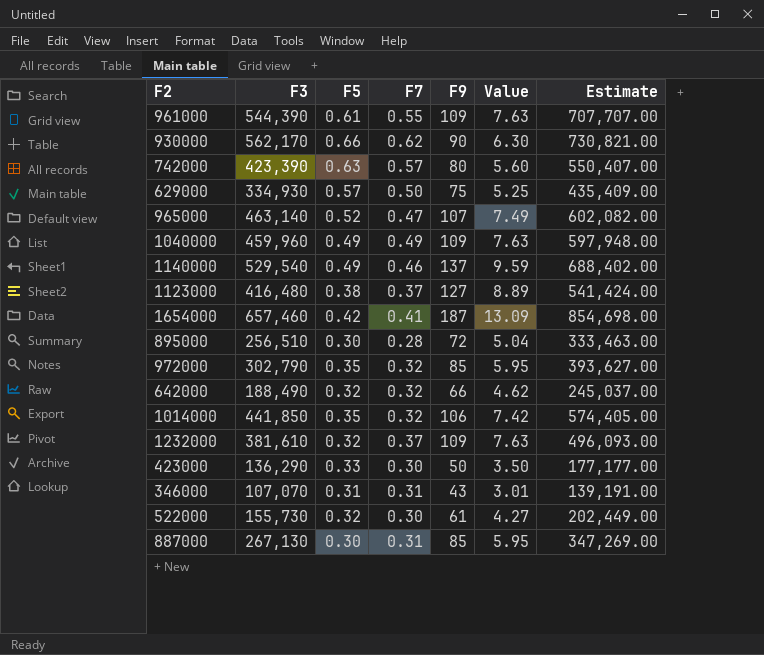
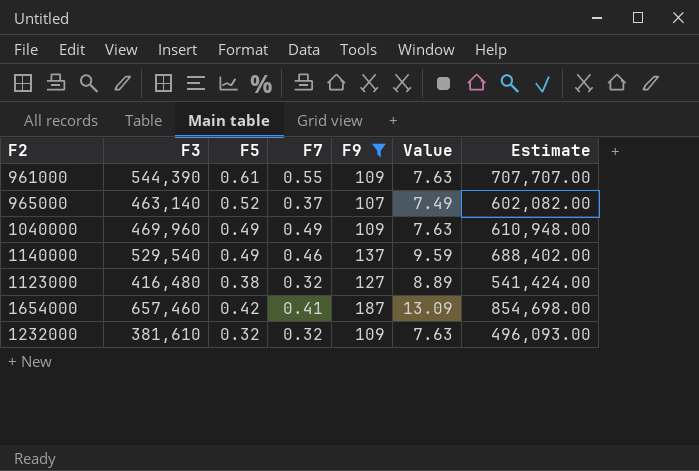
filter: none -> F9 >= 107
965000 | F7: 0.47 -> 0.37
1040000 | F3: 459,960 -> 469,960
1040000 | Estimate: 597,948.00 -> 610,948.00
1123000 | F7: 0.37 -> 0.32
1232000 | F7: 0.37 -> 0.32

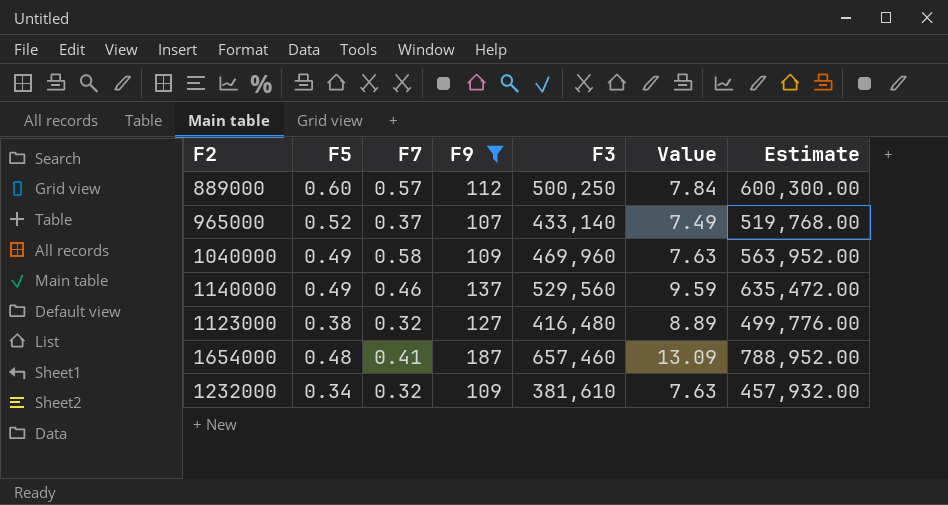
column F3 | position: 2 -> 5
column Estimate | formula: [F3] * 1.3 -> [F3] * 1.2
row 961000: 544,390 | 0.61 | 0.55 | 109 | 7.63 | 707,707.00 -> none
row 889000: none -> 0.60 | 0.57 | 112 | 500,250 | 7.84 | 600,300.00
965000 | F3: 463,140 -> 433,140
1040000 | F7: 0.49 -> 0.58
1140000 | F3: 529,540 -> 529,560
1654000 | F5: 0.42 -> 0.48
1232000 | F5: 0.32 -> 0.34

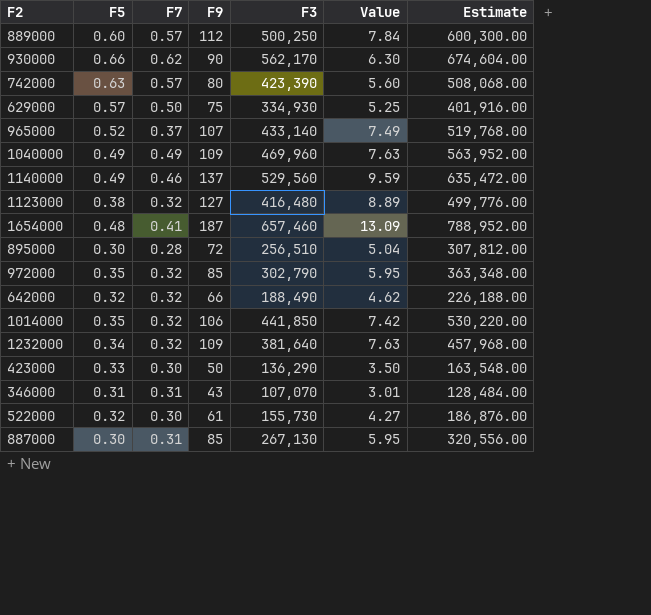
filter: F9 >= 107 -> none
1040000 | F7: 0.58 -> 0.49
1232000 | F3: 381,610 -> 381,640
1232000 | Estimate: 457,932.00 -> 457,968.00

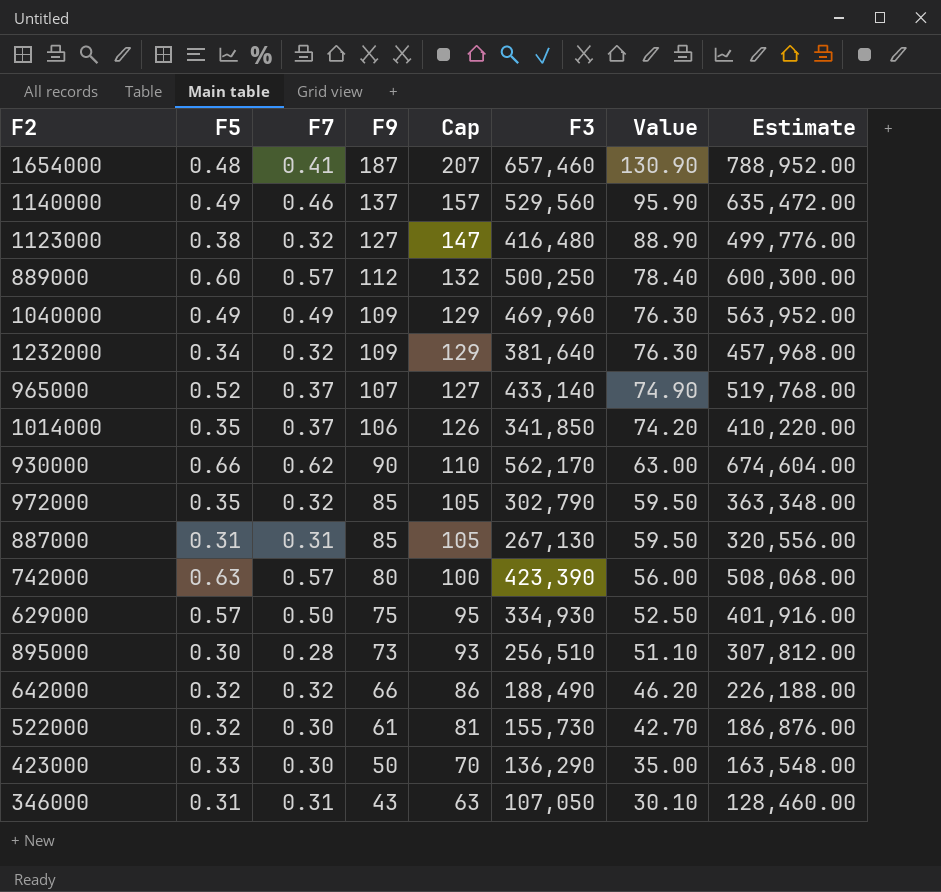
row order: none -> F9 descending
column Cap | formula: none -> [F9] + 20
column Value | formula: [F9] * 0.07 -> [F9] * 0.7
1014000 | F7: 0.32 -> 0.37
1014000 | F3: 441,850 -> 341,850
1014000 | Estimate: 530,220.00 -> 410,220.00
887000 | F5: 0.30 -> 0.31
895000 | F9: 72 -> 73
346000 | F3: 107,070 -> 107,050
346000 | Estimate: 128,484.00 -> 128,460.00

